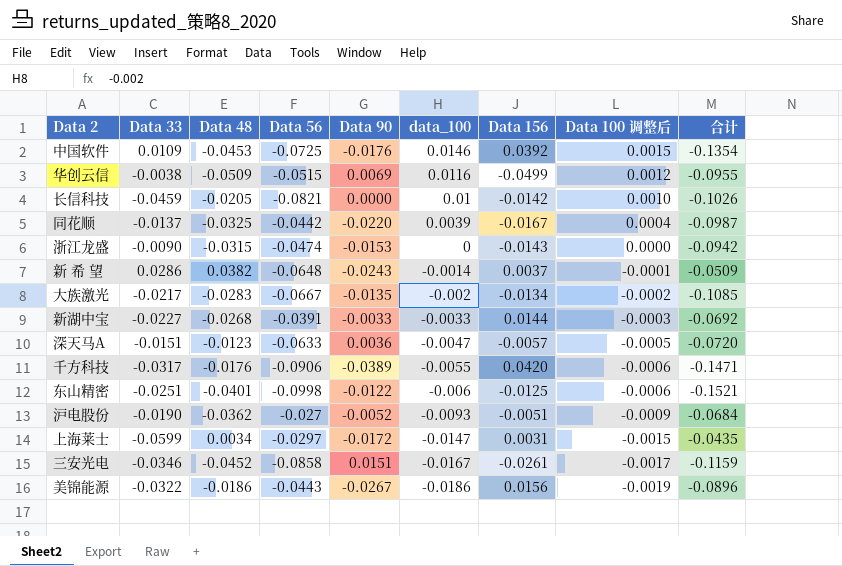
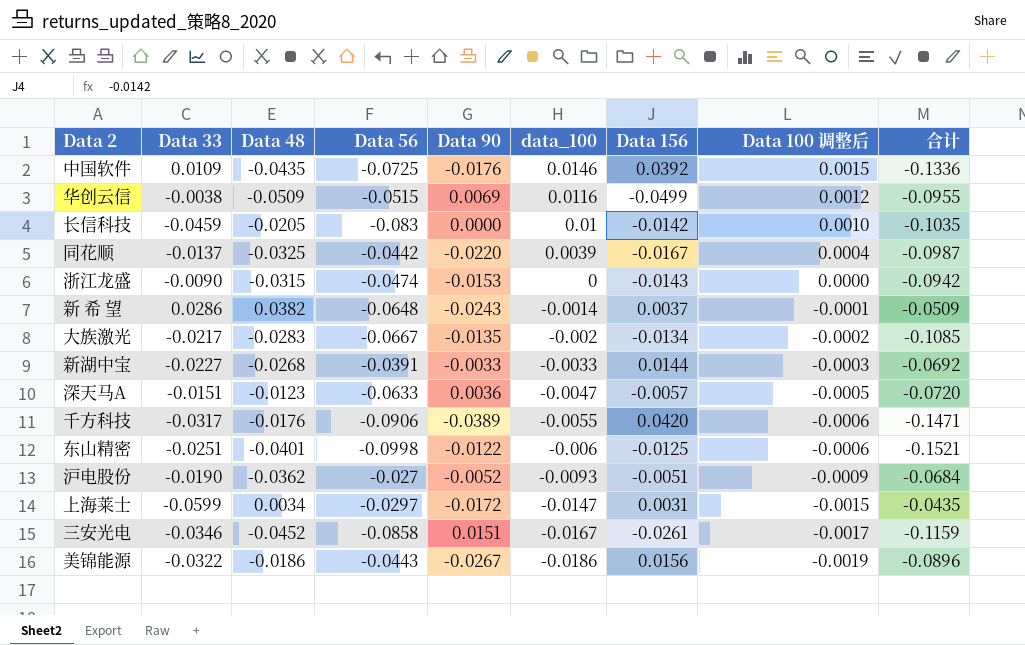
中国软件 | Data 48: -0.0453 -> -0.0435
中国软件 | 合计: -0.1354 -> -0.1336
长信科技 | Data 56: -0.0821 -> -0.083
长信科技 | 合计: -0.1026 -> -0.1035

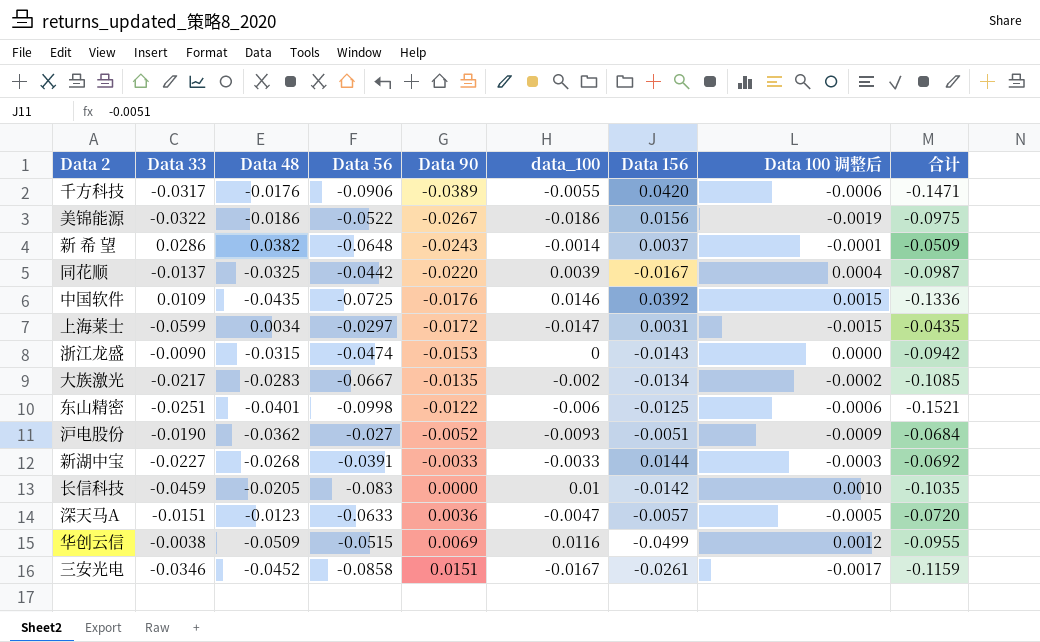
row order: data_100 descending -> Data 90 ascending
美锦能源 | Data 56: -0.0443 -> -0.0522
美锦能源 | 合计: -0.0896 -> -0.0975

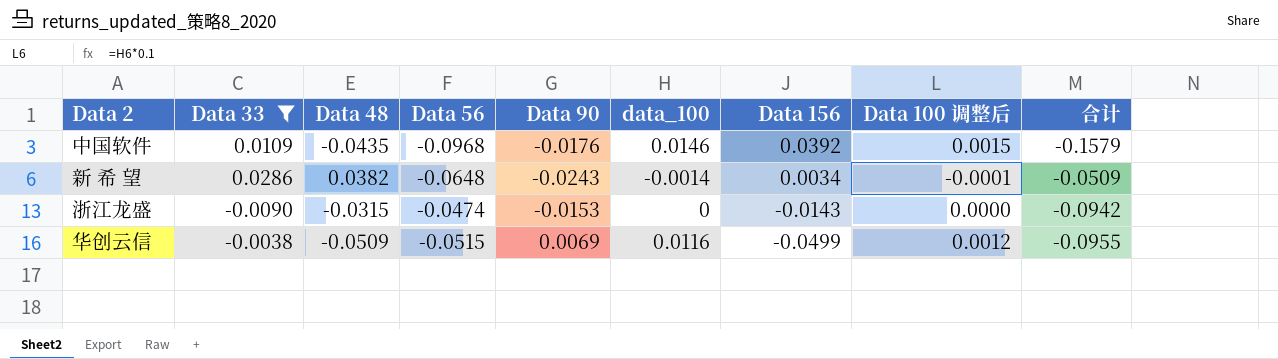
filter: none -> Data 33 >= -0.0090
row order: Data 90 ascending -> Data 156 descending
中国软件 | Data 56: -0.0725 -> -0.0968
中国软件 | 合计: -0.1336 -> -0.1579
新 希 望 | Data 156: 0.0037 -> 0.0034

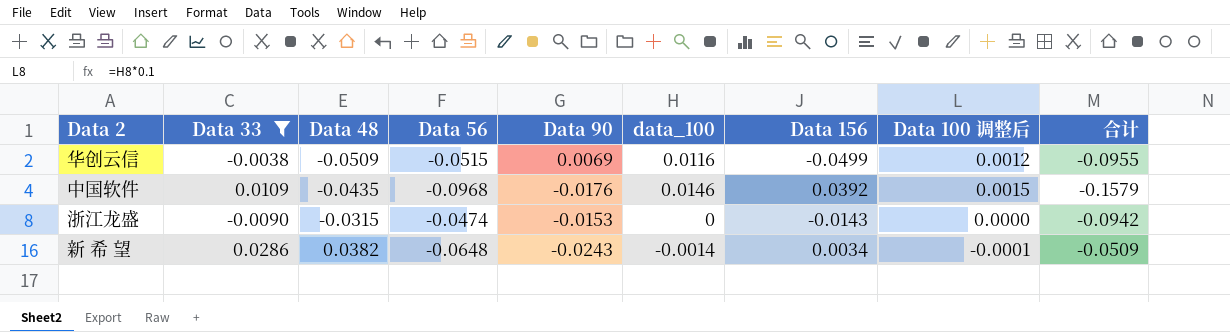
row order: Data 156 descending -> Data 48 ascending

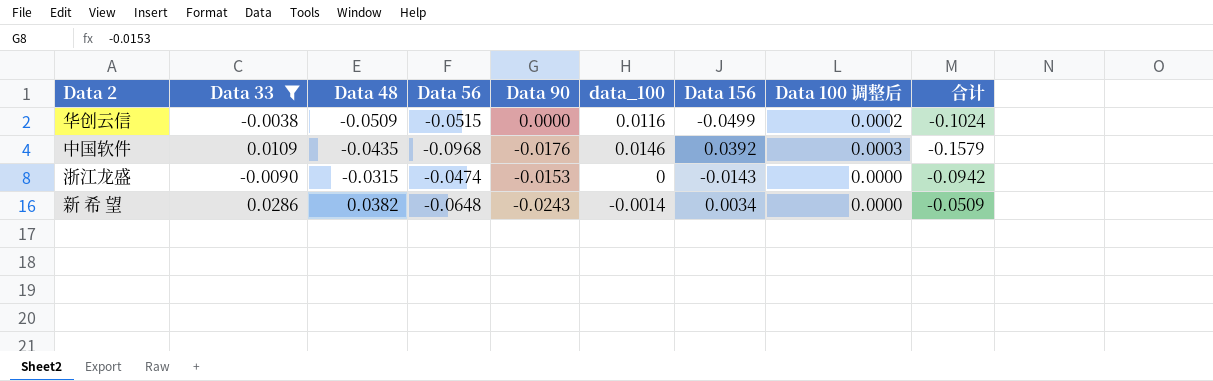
column Data 100 调整后 | formula: [data_100] * 0.1 -> [data_100] * 0.02
华创云信 | Data 90: 0.0069 -> 0.0000
华创云信 | 合计: -0.0955 -> -0.1024

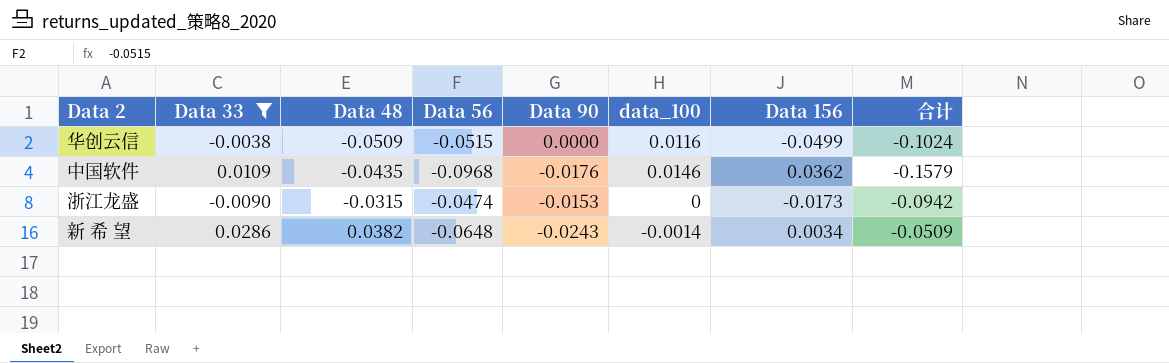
column Data 100 调整后 | formula: [data_100] * 0.02 -> none
中国软件 | Data 156: 0.0392 -> 0.0362
浙江龙盛 | Data 156: -0.0143 -> -0.0173

